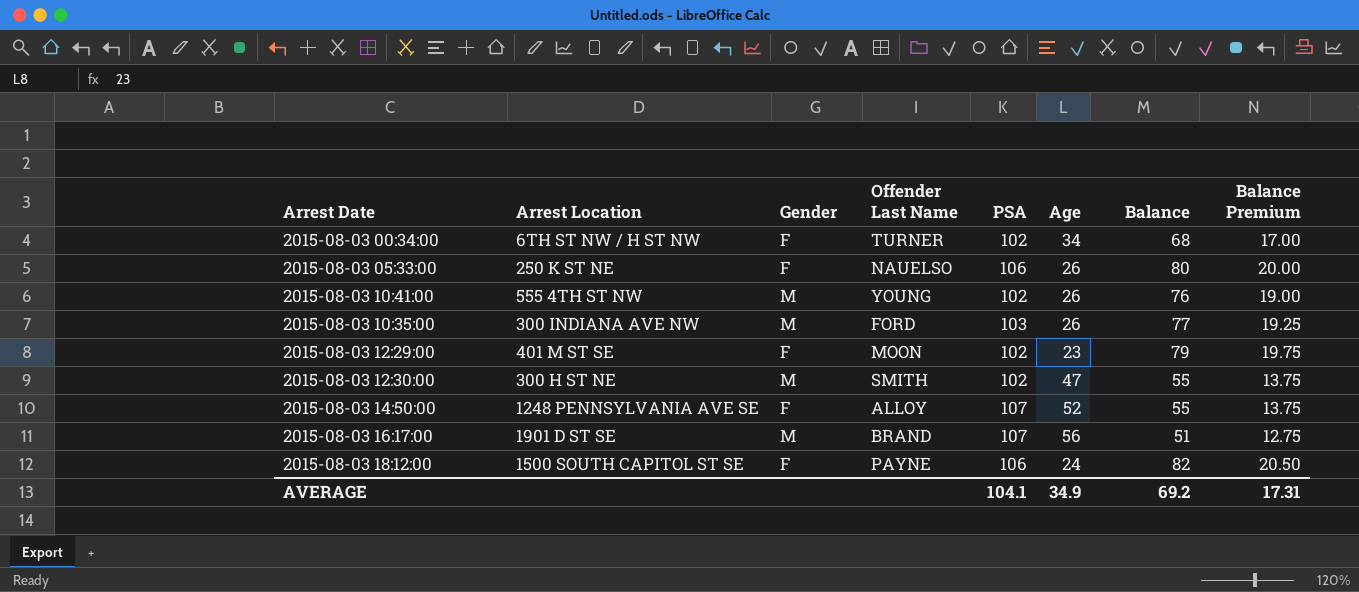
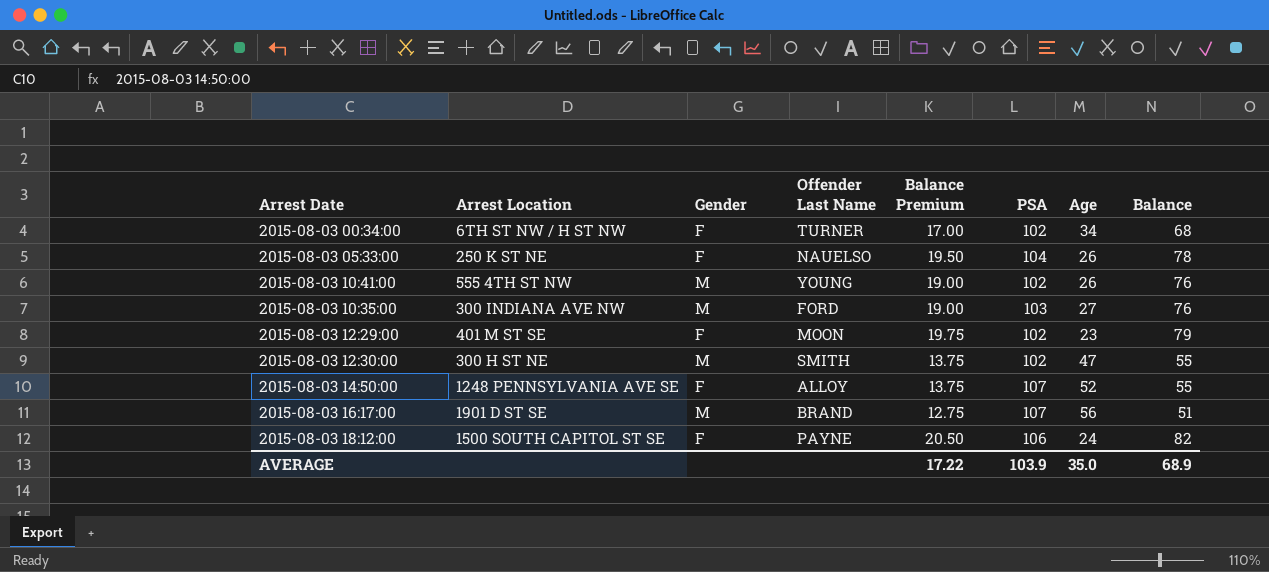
column Balance Premium | position: 8 -> 5
2015-08-03 05:33:00 | Balance Premium: 20.00 -> 19.50
2015-08-03 05:33:00 | PSA: 106 -> 104
2015-08-03 05:33:00 | Balance: 80 -> 78
2015-08-03 10:35:00 | Balance Premium: 19.25 -> 19.00
2015-08-03 10:35:00 | Age: 26 -> 27
2015-08-03 10:35:00 | Balance: 77 -> 76
AVERAGE | Balance Premium: 17.31 -> 17.22
AVERAGE | PSA: 104.1 -> 103.9
AVERAGE | Age: 34.9 -> 35.0
AVERAGE | Balance: 69.2 -> 68.9

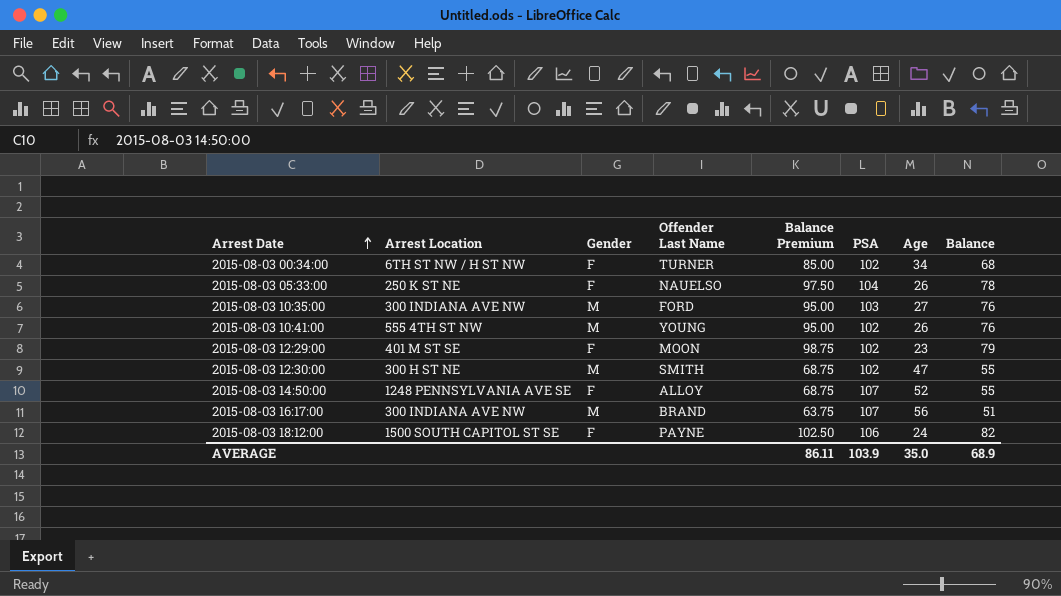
row order: none -> Arrest Date ascending
column Balance Premium | formula: [Balance] * 0.25 -> [Balance] * 1.25
2015-08-03 16:17:00 | Arrest Location: 1901 D ST SE -> 300 INDIANA AVE NW
AVERAGE | Balance Premium: 17.22 -> 86.11

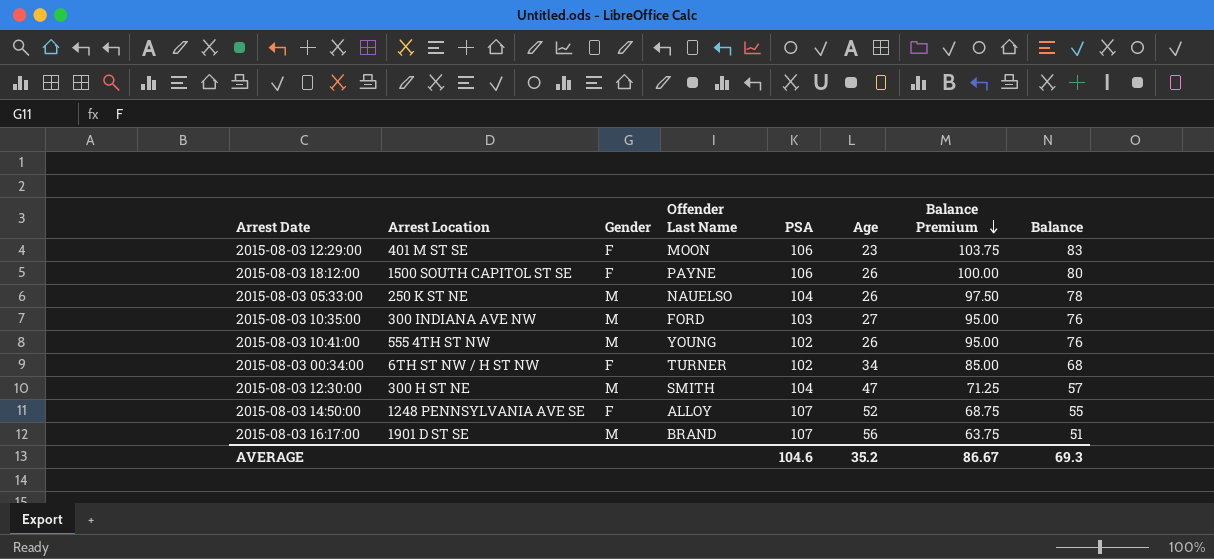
row order: Arrest Date ascending -> Balance Premium descending
column Balance Premium | position: 5 -> 7
2015-08-03 12:29:00 | PSA: 102 -> 106
2015-08-03 12:29:00 | Balance Premium: 98.75 -> 103.75
2015-08-03 12:29:00 | Balance: 79 -> 83
2015-08-03 18:12:00 | Age: 24 -> 26
2015-08-03 18:12:00 | Balance Premium: 102.50 -> 100.00
2015-08-03 18:12:00 | Balance: 82 -> 80
2015-08-03 05:33:00 | Gender: F -> M
2015-08-03 12:30:00 | PSA: 102 -> 104
2015-08-03 12:30:00 | Balance Premium: 68.75 -> 71.25
2015-08-03 12:30:00 | Balance: 55 -> 57
2015-08-03 16:17:00 | Arrest Location: 300 INDIANA AVE NW -> 1901 D ST SE
AVERAGE | PSA: 103.9 -> 104.6
AVERAGE | Age: 35.0 -> 35.2
AVERAGE | Balance Premium: 86.11 -> 86.67
AVERAGE | Balance: 68.9 -> 69.3

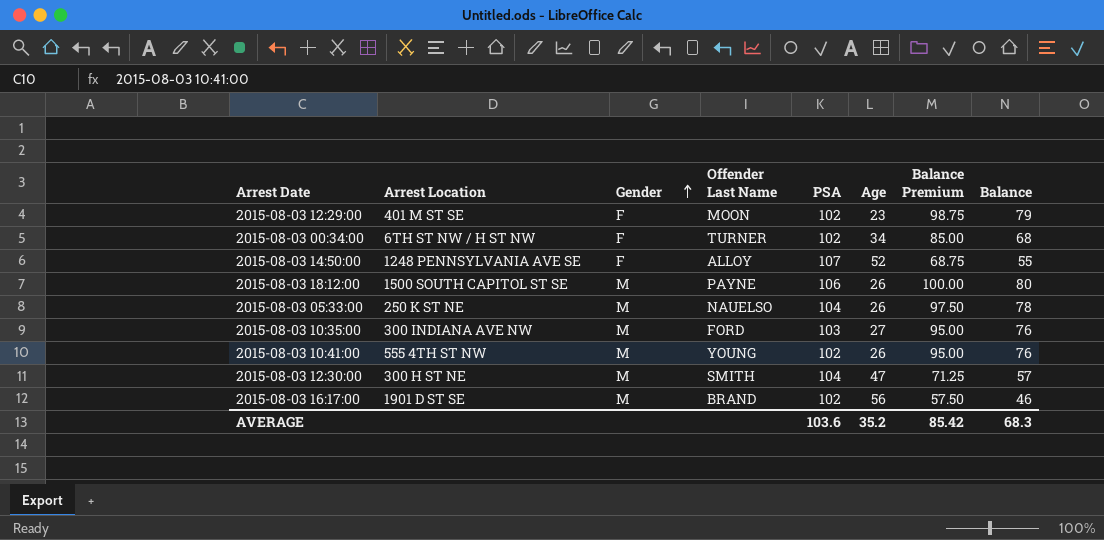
row order: Balance Premium descending -> Gender ascending
2015-08-03 12:29:00 | PSA: 106 -> 102
2015-08-03 12:29:00 | Balance Premium: 103.75 -> 98.75
2015-08-03 12:29:00 | Balance: 83 -> 79
2015-08-03 18:12:00 | Gender: F -> M
2015-08-03 16:17:00 | PSA: 107 -> 102
2015-08-03 16:17:00 | Balance Premium: 63.75 -> 57.50
2015-08-03 16:17:00 | Balance: 51 -> 46
AVERAGE | PSA: 104.6 -> 103.6
AVERAGE | Balance Premium: 86.67 -> 85.42
AVERAGE | Balance: 69.3 -> 68.3

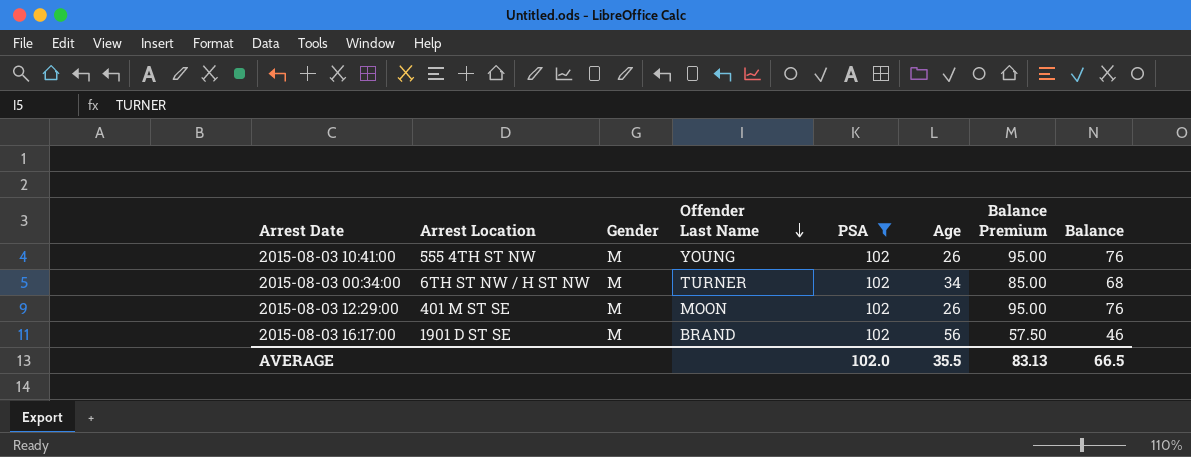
filter: none -> PSA = 102
row order: Gender ascending -> Offender Last Name descending
2015-08-03 00:34:00 | Gender: F -> M
2015-08-03 12:29:00 | Gender: F -> M
2015-08-03 12:29:00 | Age: 23 -> 26
2015-08-03 12:29:00 | Balance Premium: 98.75 -> 95.00
2015-08-03 12:29:00 | Balance: 79 -> 76
AVERAGE | PSA: 103.6 -> 102.0
AVERAGE | Age: 35.2 -> 35.5
AVERAGE | Balance Premium: 85.42 -> 83.13
AVERAGE | Balance: 68.3 -> 66.5

